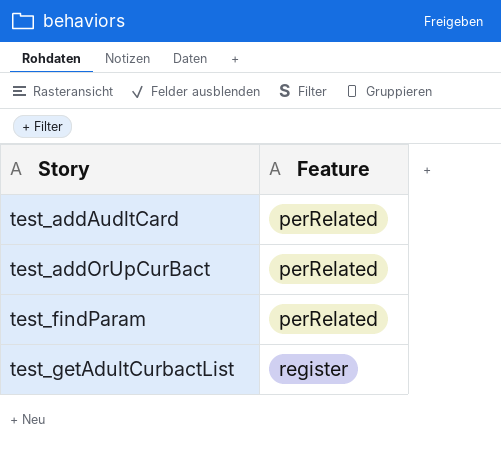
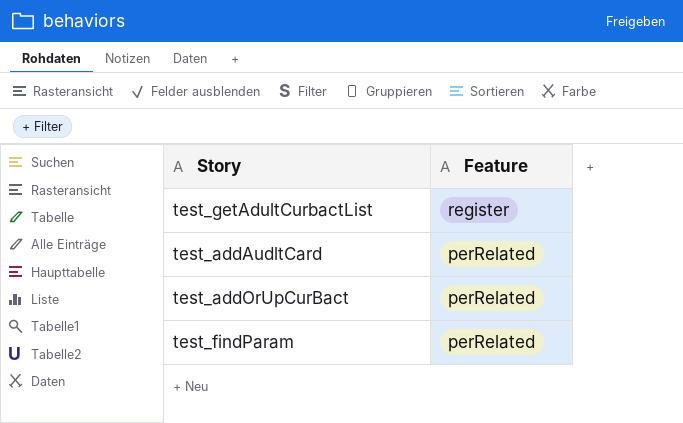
row order: Story ascending -> Feature descending

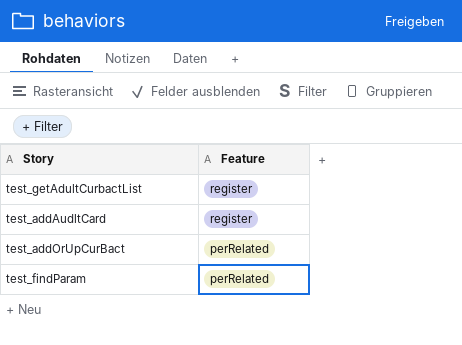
test_addAudltCard | Feature: perRelated -> register

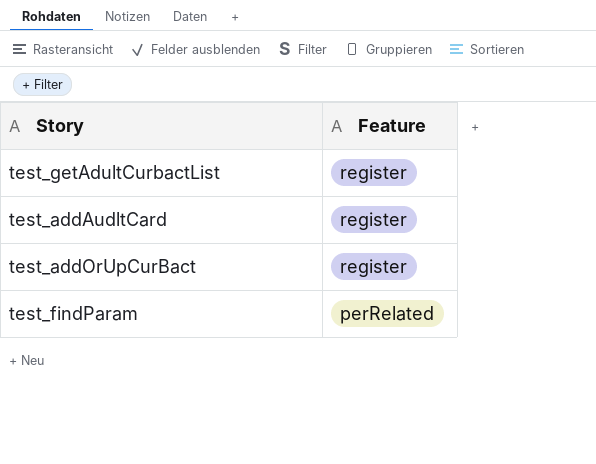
test_addOrUpCurBact | Feature: perRelated -> register

